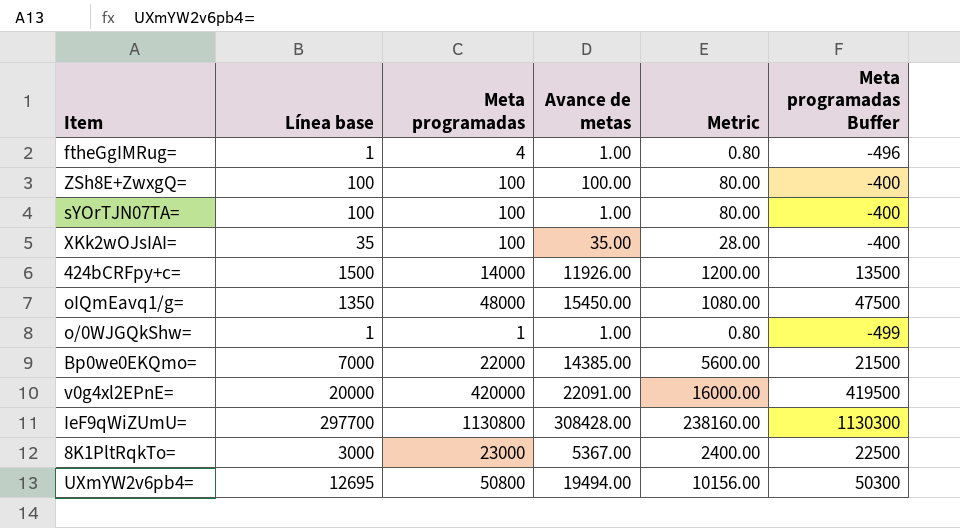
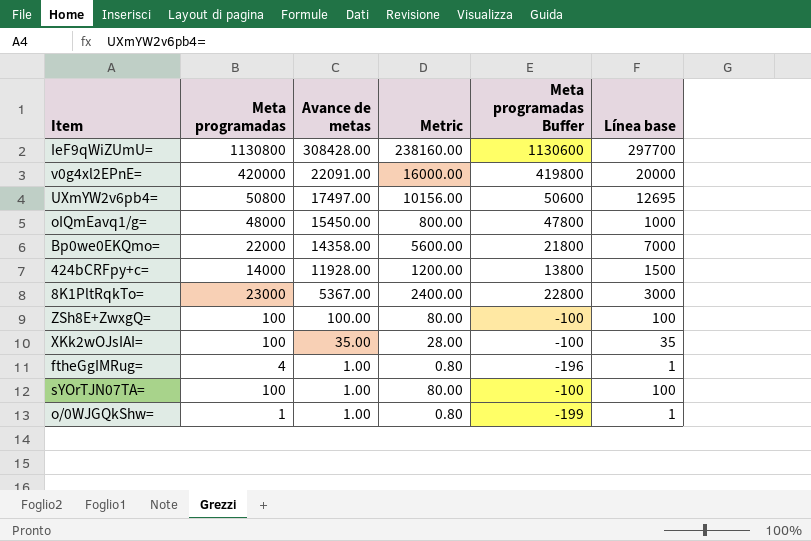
row order: none -> Avance de metas descending
column Meta programadas Buffer | formula: [Meta programadas] - 500 -> [Meta programadas] - 200
column Línea base | position: 2 -> 6
UXmYW2v6pb4= | Avance de metas: 19494.00 -> 17497.00
oIQmEavq1/g= | Metric: 1080.00 -> 800.00
oIQmEavq1/g= | Línea base: 1350 -> 1000
Bp0we0EKQmo= | Avance de metas: 14385.00 -> 14358.00
424bCRFpy+c= | Avance de metas: 11926.00 -> 11928.00

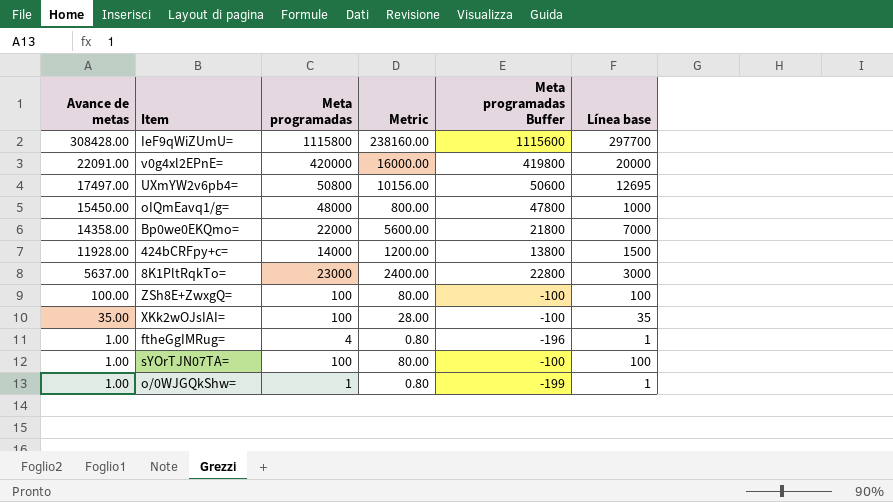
column Avance de metas | position: 3 -> 1
IeF9qWiZUmU= | Meta programadas: 1130800 -> 1115800
IeF9qWiZUmU= | Meta programadas Buffer: 1130600 -> 1115600
8K1PltRqkTo= | Avance de metas: 5367.00 -> 5637.00

